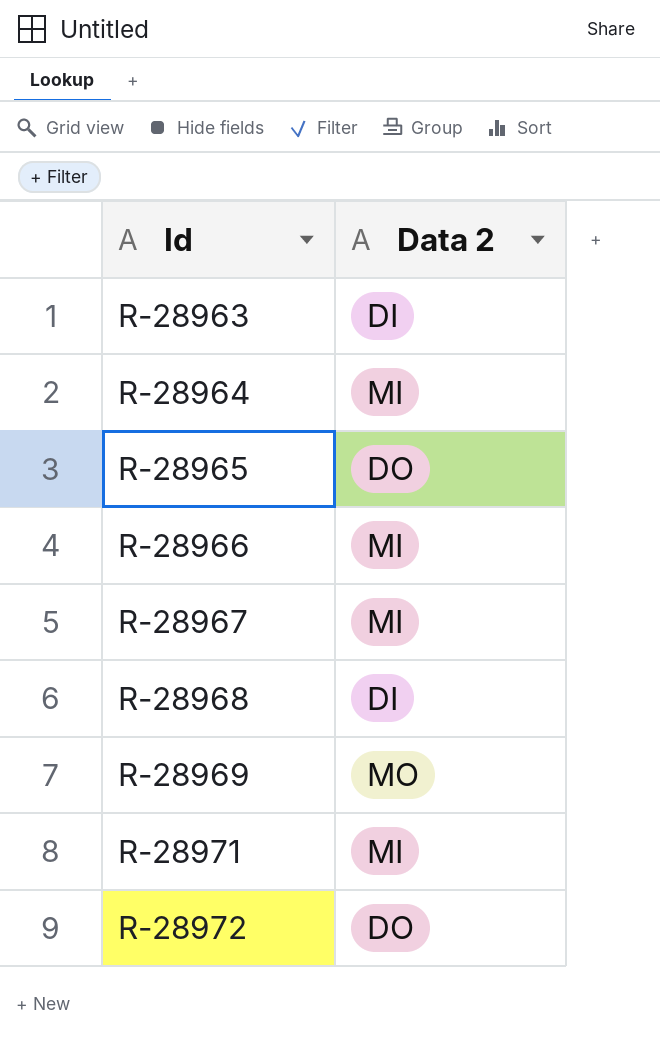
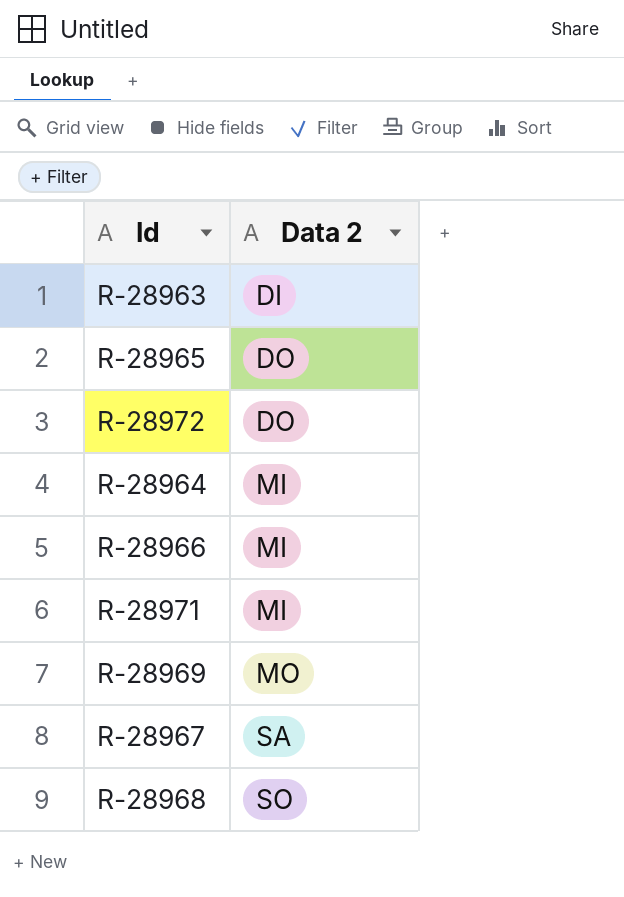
row order: Id ascending -> Data 2 ascending
R-28967 | Data 2: MI -> SA
R-28968 | Data 2: DI -> SO

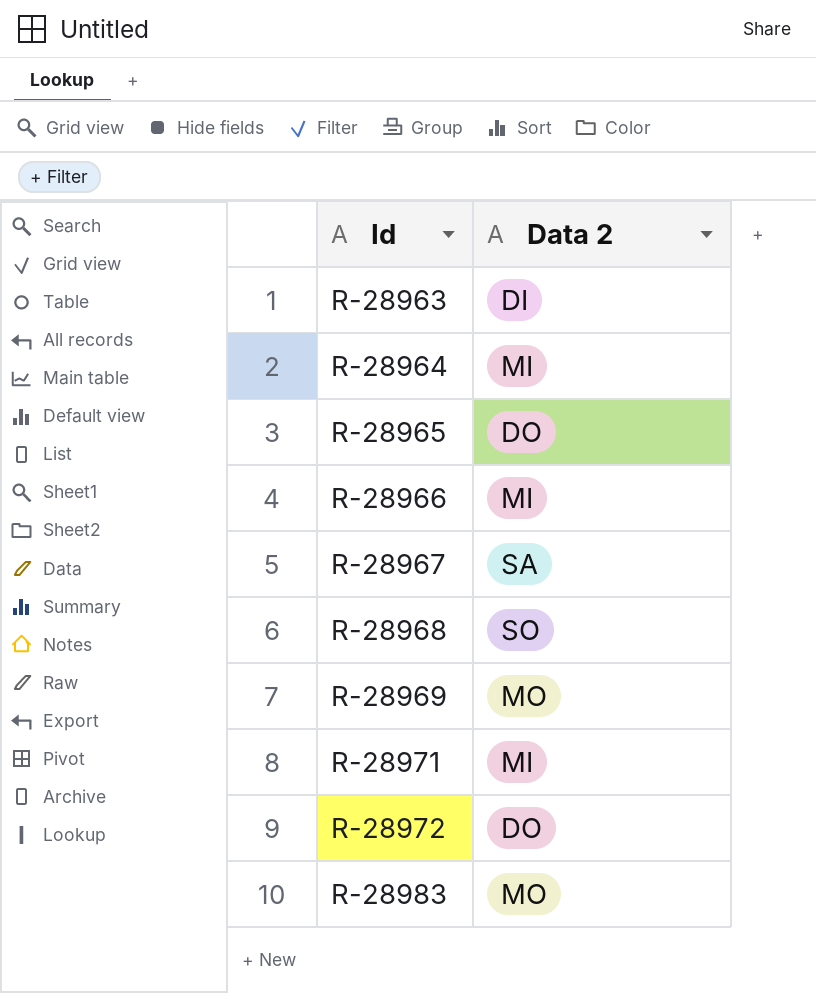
row order: Data 2 ascending -> Id ascending
row R-28983: none -> MO

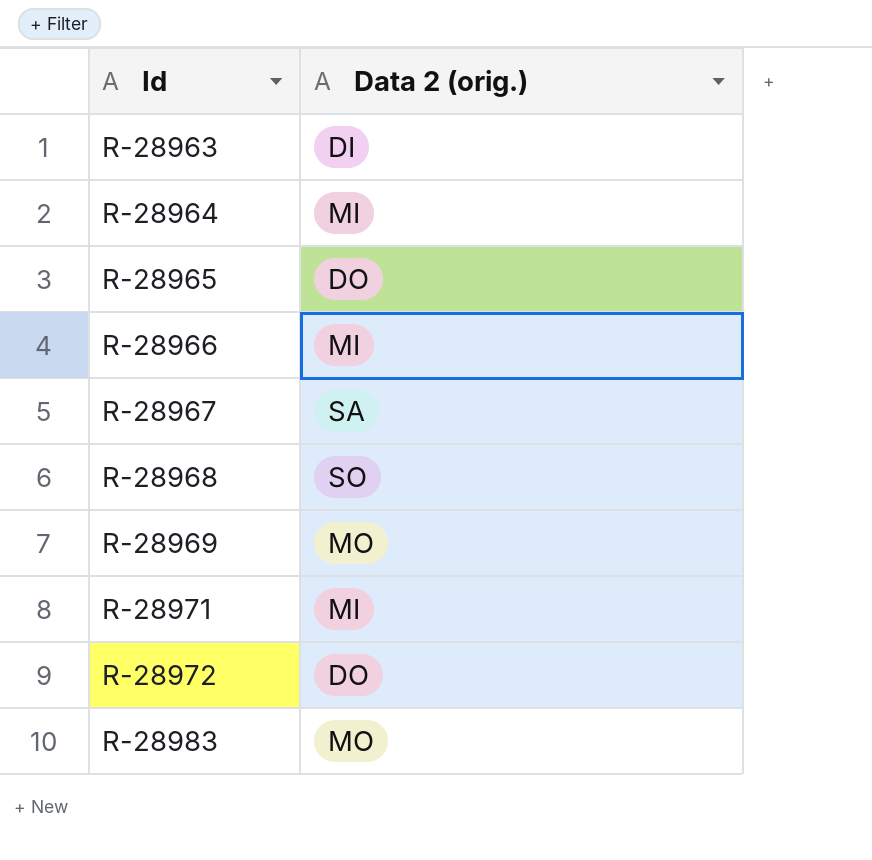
column name: Data 2 -> Data 2 (orig.)

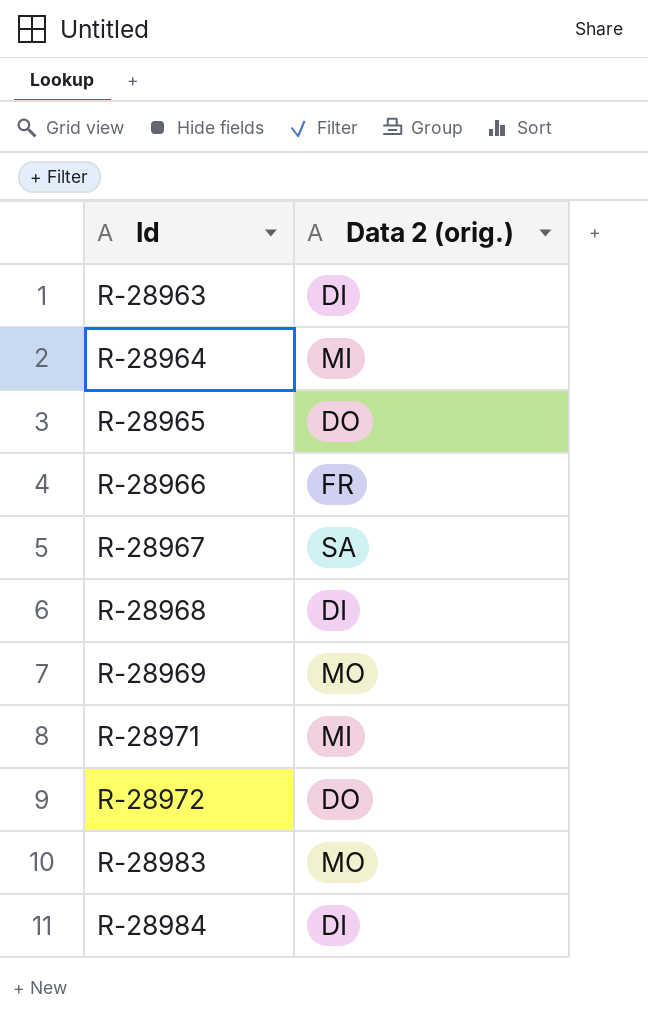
R-28966 | Data 2 (orig.): MI -> FR
R-28968 | Data 2 (orig.): SO -> DI
row R-28984: none -> DI

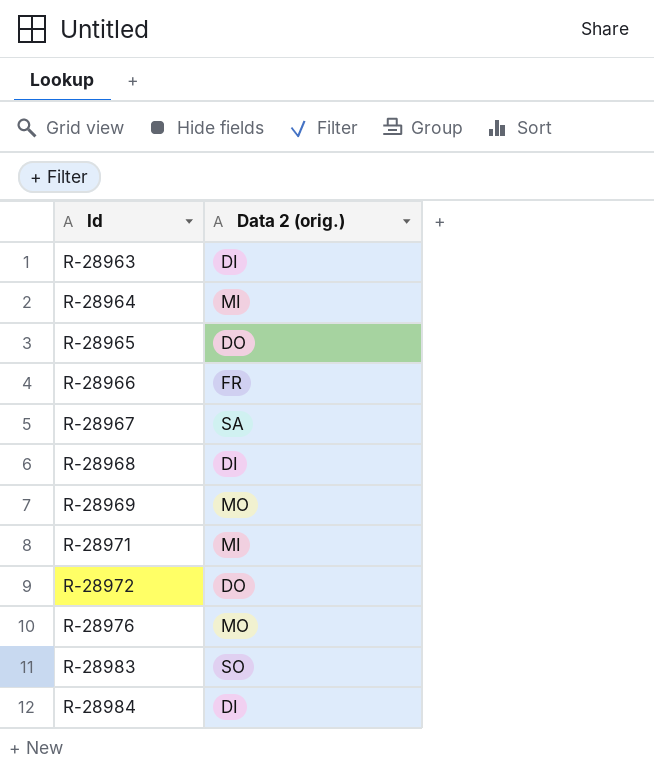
row R-28976: none -> MO
R-28983 | Data 2 (orig.): MO -> SO

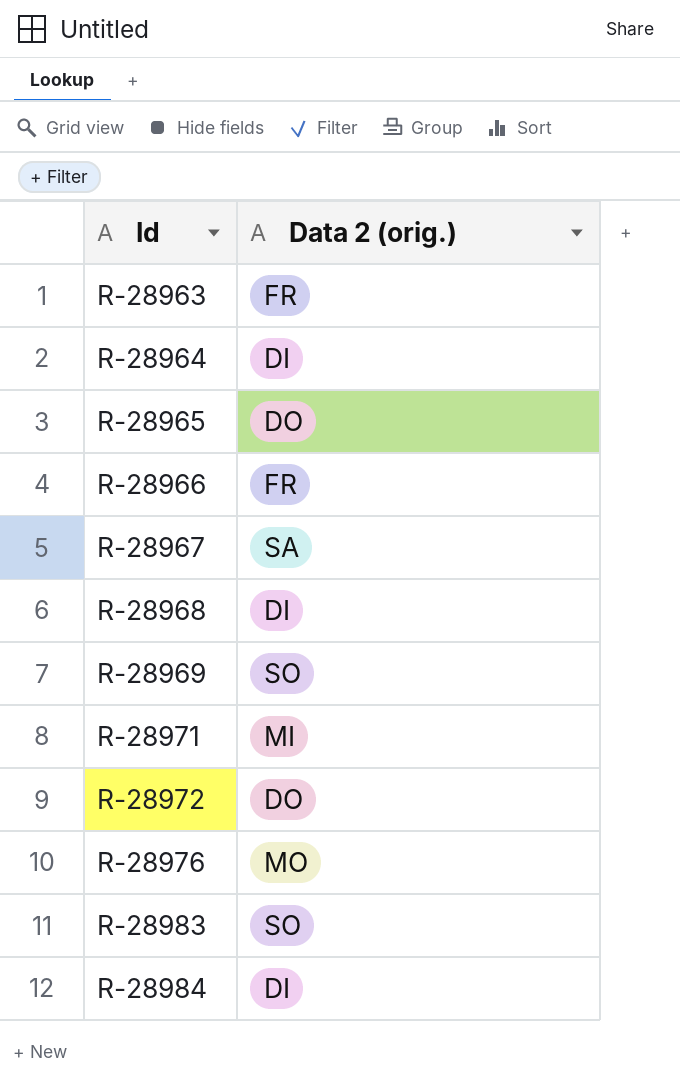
R-28963 | Data 2 (orig.): DI -> FR
R-28964 | Data 2 (orig.): MI -> DI
R-28969 | Data 2 (orig.): MO -> SO

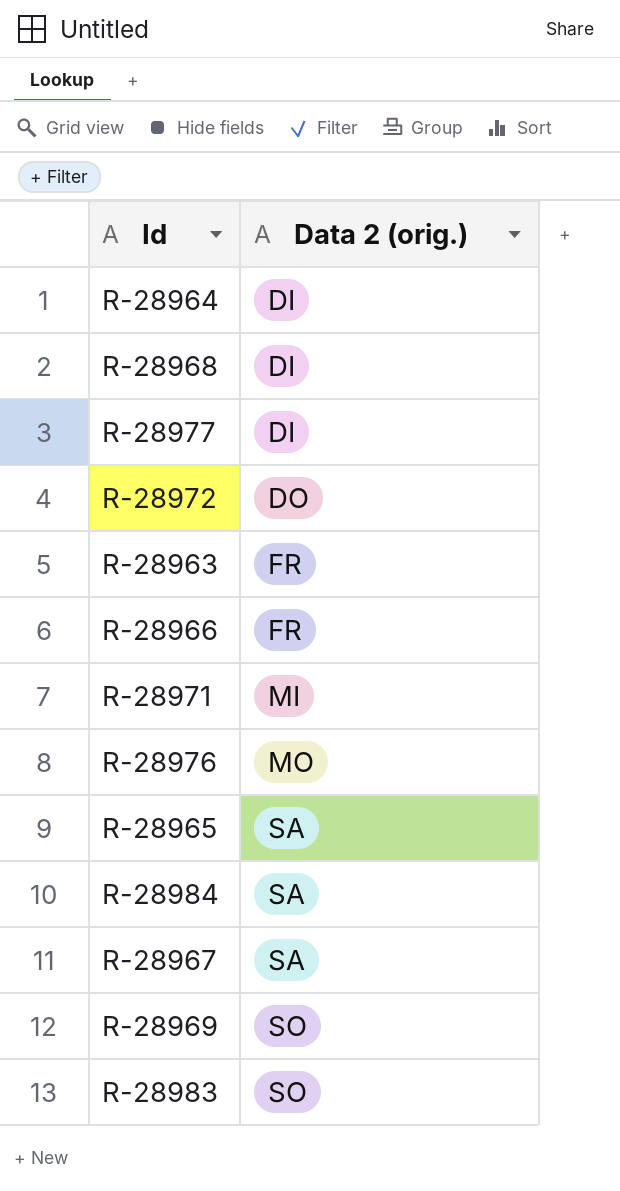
row order: Id ascending -> Data 2 (orig.) ascending
row R-28977: none -> DI
R-28965 | Data 2 (orig.): DO -> SA
R-28984 | Data 2 (orig.): DI -> SA

